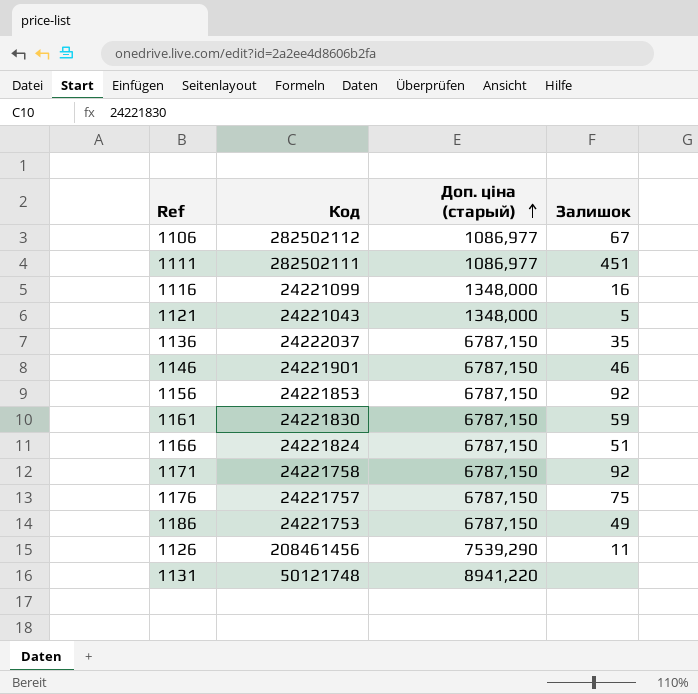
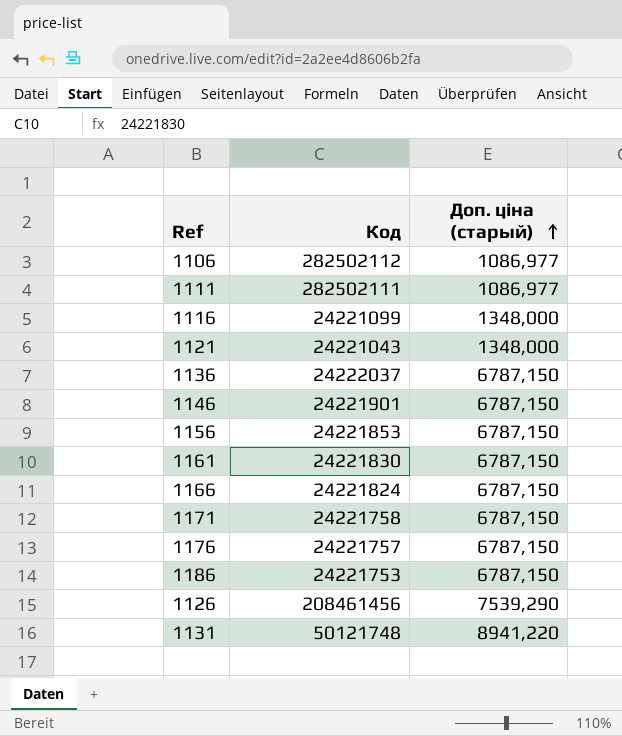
column Залишок | position: 4 -> none

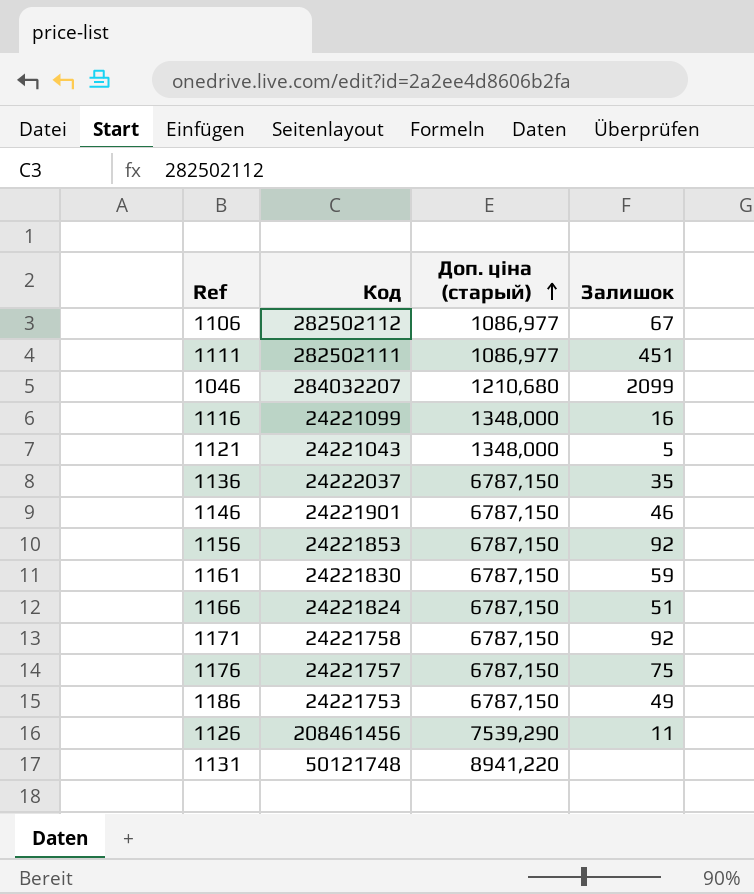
column Залишок | position: none -> 4
row 1046: none -> 284032207 | 1210,680 | 2099

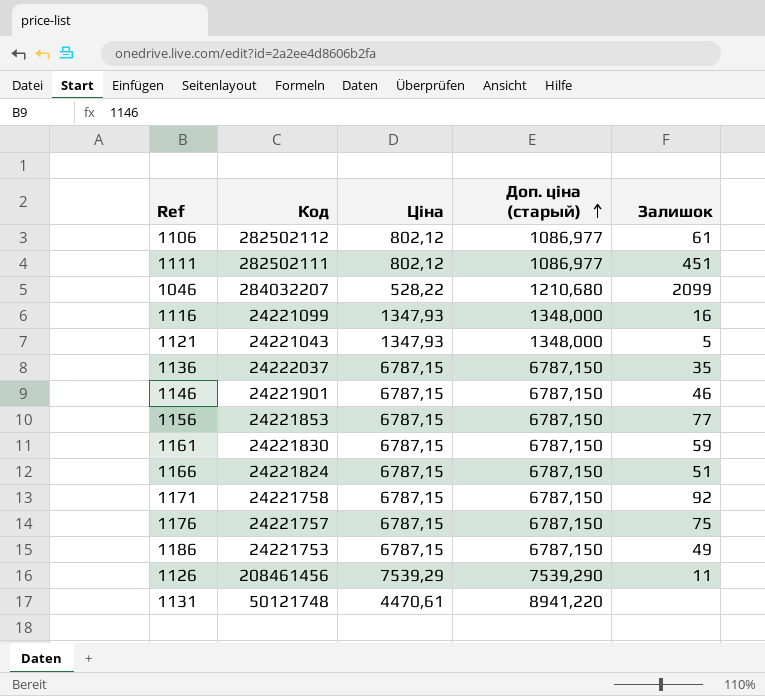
column Ціна | position: none -> 3
1106 | Залишок: 67 -> 61
1156 | Залишок: 92 -> 77

